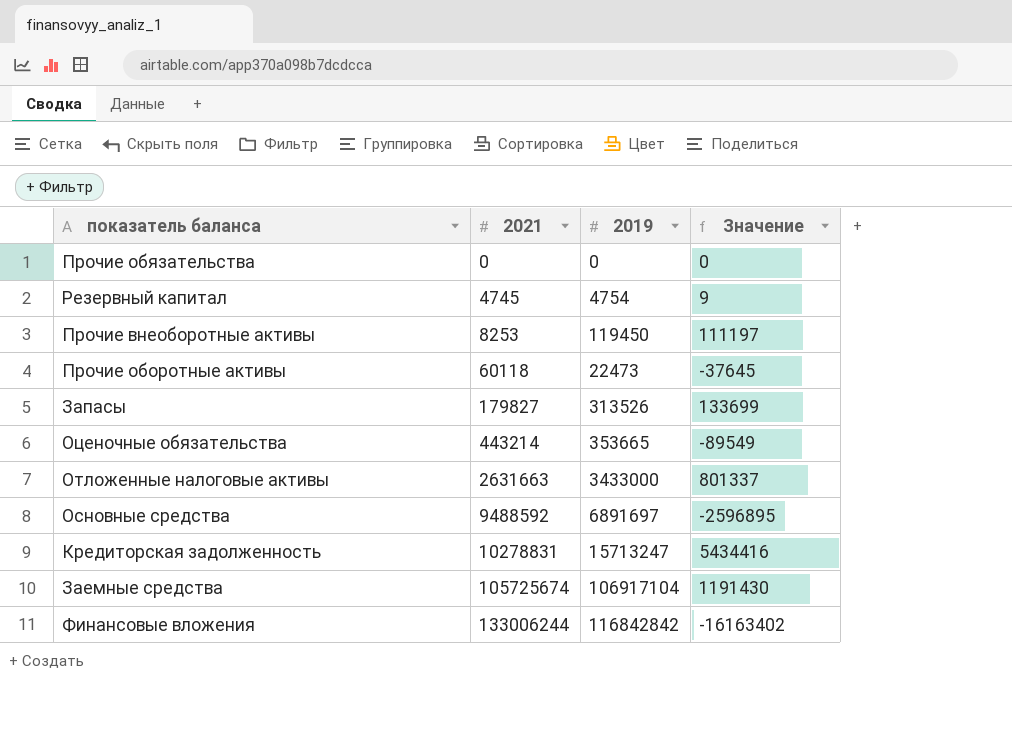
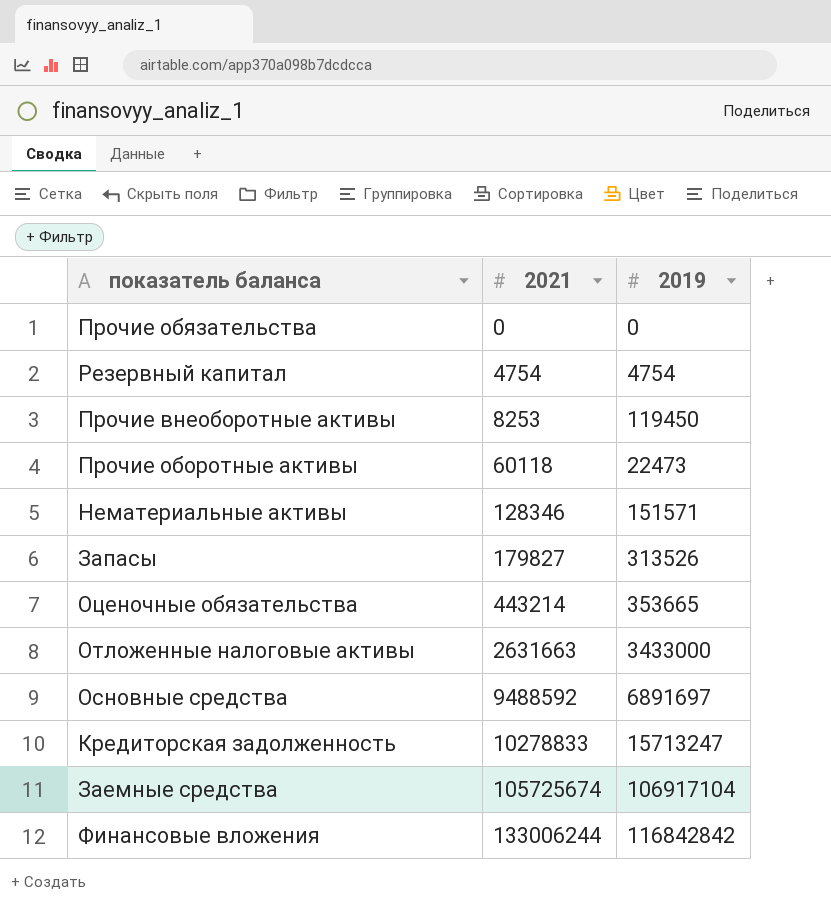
column Значение | formula: [2019] - [2021] -> none
Резервный капитал | 2021: 4745 -> 4754
row Нематериальные активы: none -> 128346 | 151571
Кредиторская задолженность | 2021: 10278831 -> 10278833

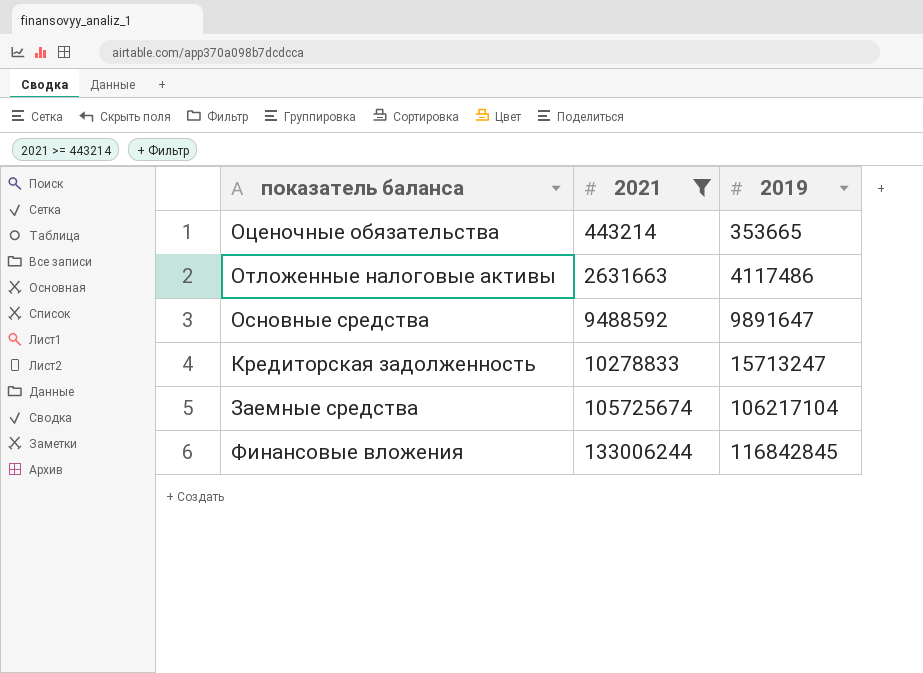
filter: none -> 2021 >= 443214
Отложенные налоговые активы | 2019: 3433000 -> 4117486
Основные средства | 2019: 6891697 -> 9891647
Заемные средства | 2019: 106917104 -> 106217104
Финансовые вложения | 2019: 116842842 -> 116842845

